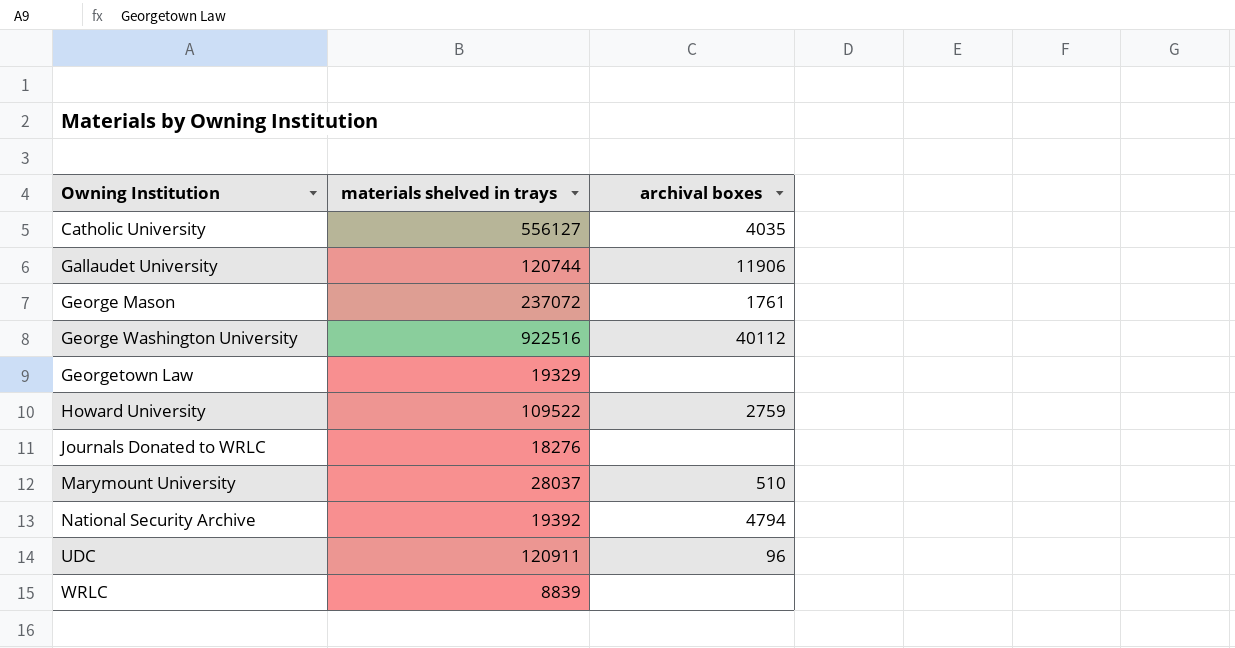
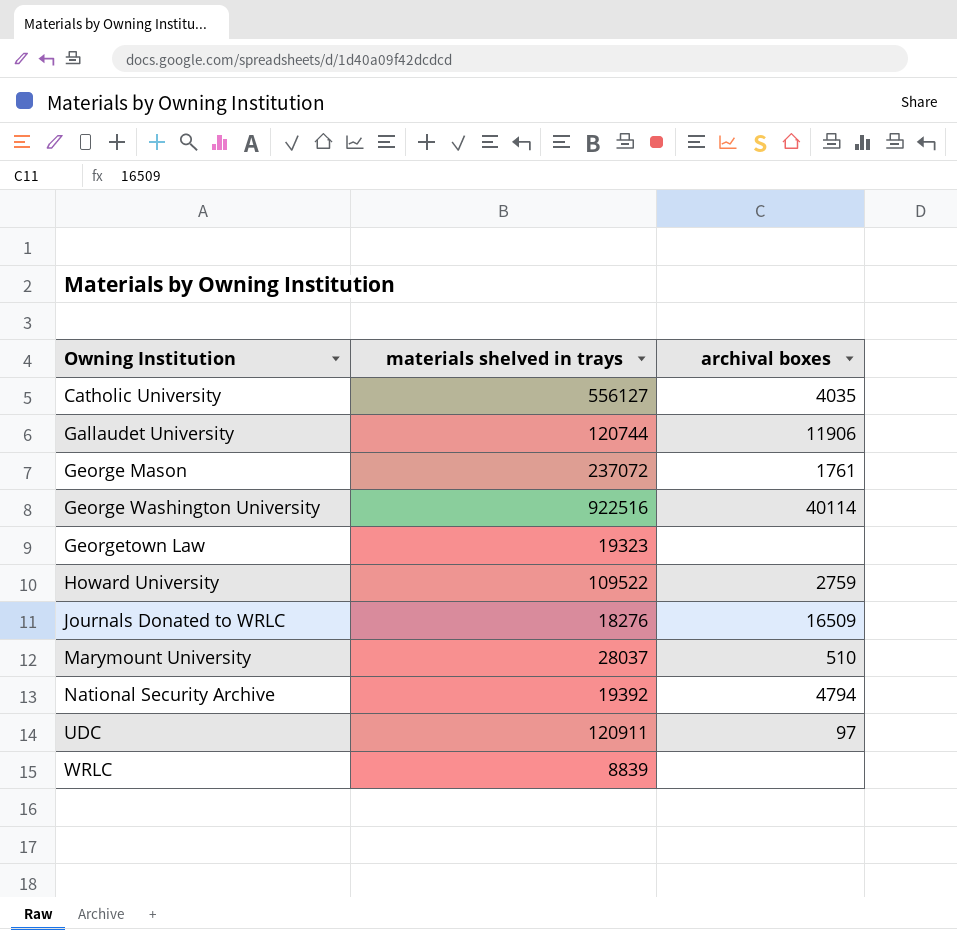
George Washington University | archival boxes: 40112 -> 40114
Georgetown Law | materials shelved in trays: 19329 -> 19323
Journals Donated to WRLC | archival boxes: none -> 16509
UDC | archival boxes: 96 -> 97

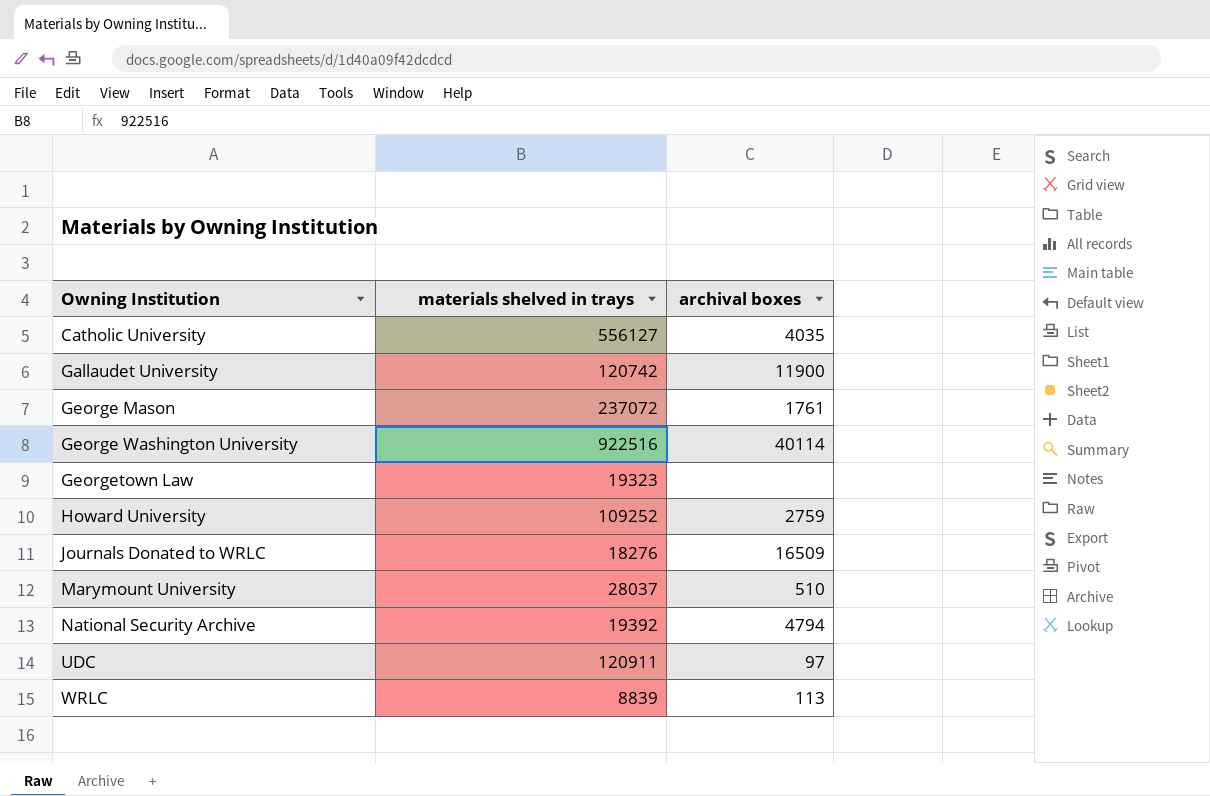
Gallaudet University | materials shelved in trays: 120744 -> 120742
Gallaudet University | archival boxes: 11906 -> 11900
Howard University | materials shelved in trays: 109522 -> 109252
WRLC | archival boxes: none -> 113

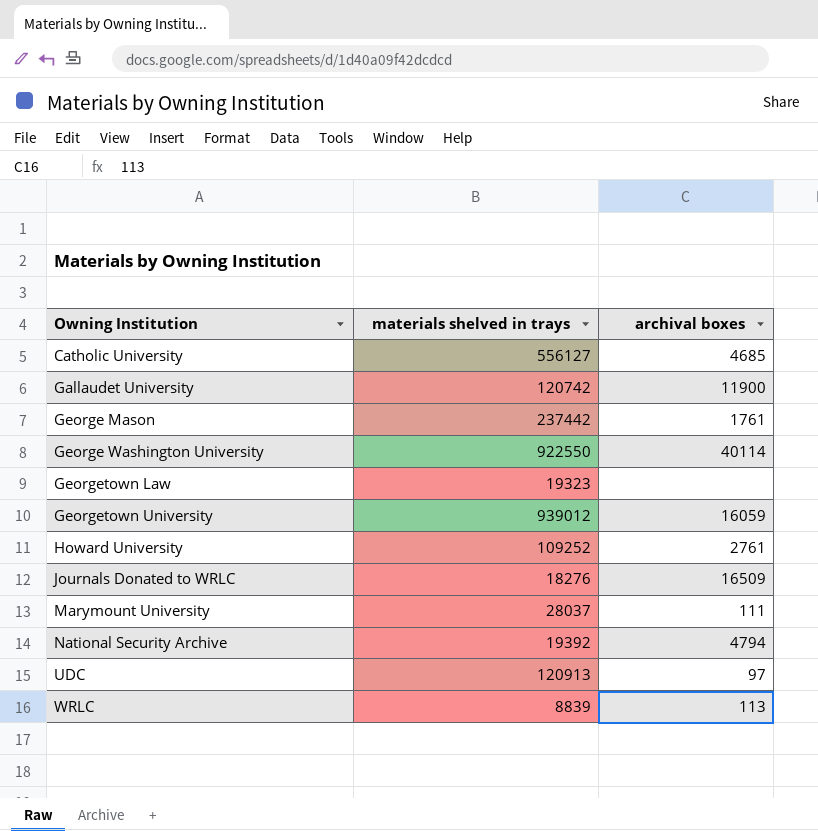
Catholic University | archival boxes: 4035 -> 4685
George Mason | materials shelved in trays: 237072 -> 237442
George Washington University | materials shelved in trays: 922516 -> 922550
row Georgetown University: none -> 939012 | 16059
Howard University | archival boxes: 2759 -> 2761
Marymount University | archival boxes: 510 -> 111
UDC | materials shelved in trays: 120911 -> 120913

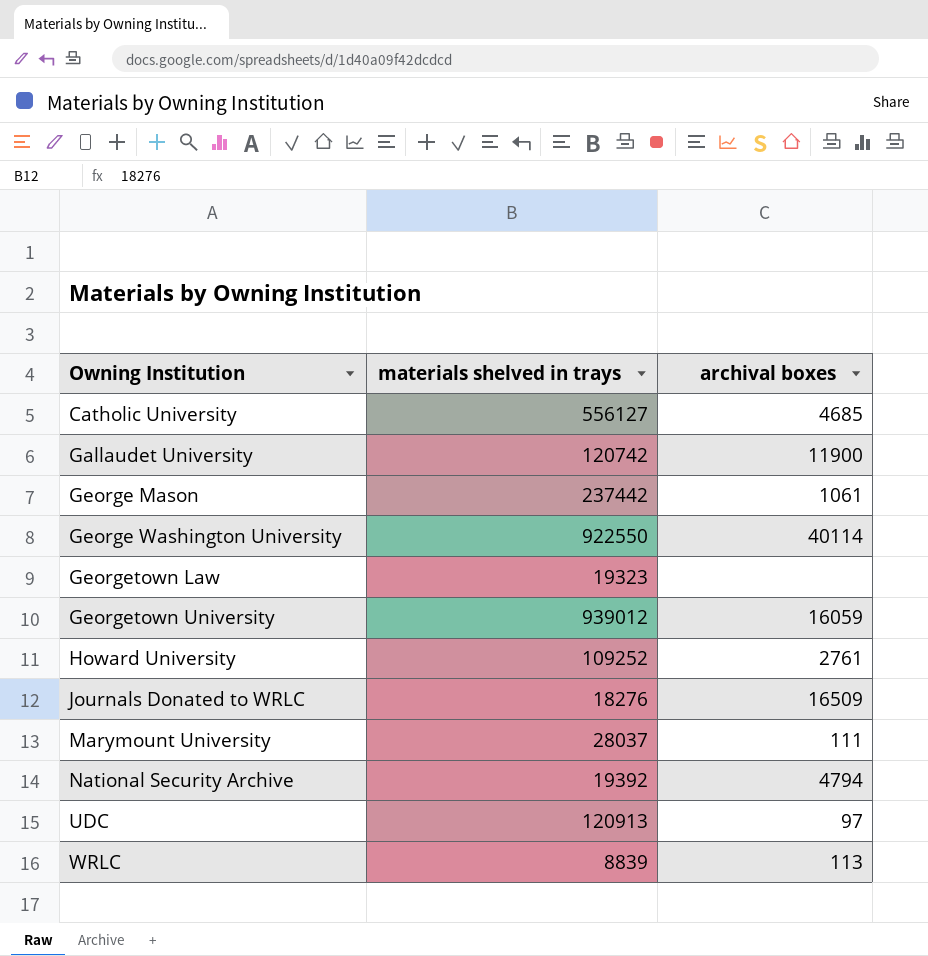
George Mason | archival boxes: 1761 -> 1061

